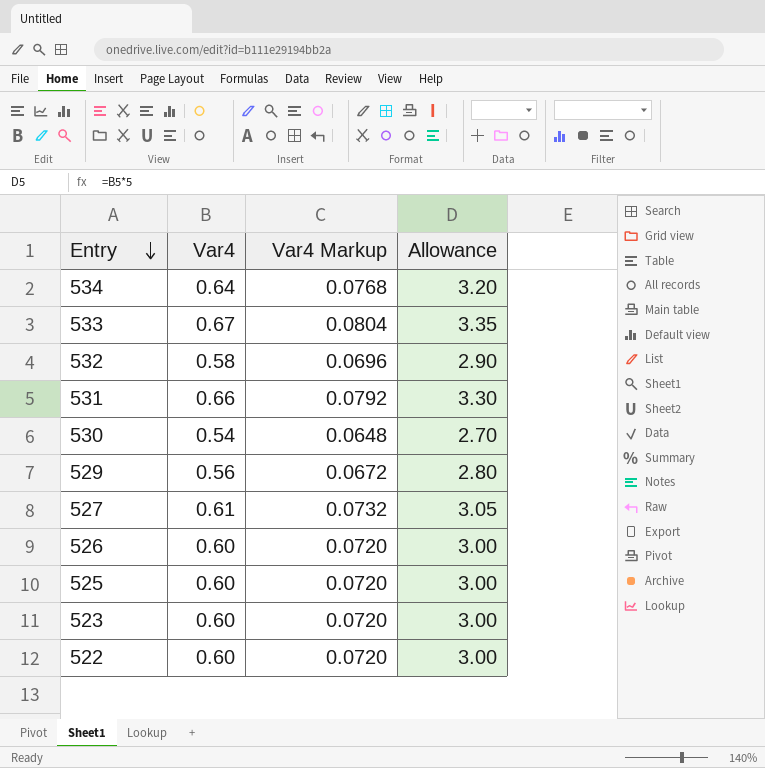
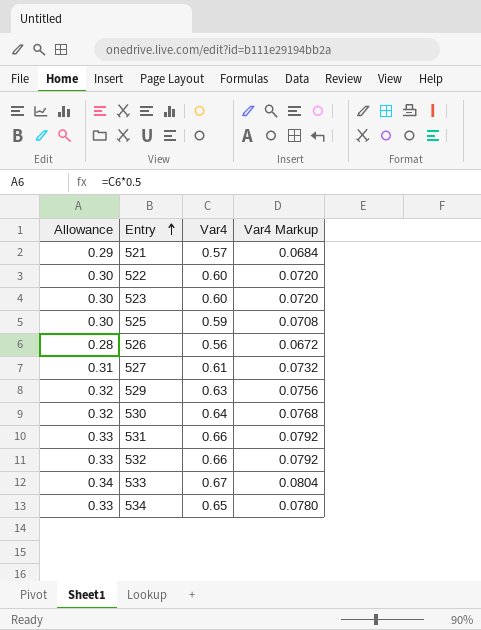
row order: Entry descending -> Entry ascending
column Allowance | formula: [Var4] * 5 -> [Var4] * 0.5
column Allowance | position: 4 -> 1
row 521: none -> 0.29 | 0.57 | 0.0684
525 | Var4: 0.60 -> 0.59
525 | Var4 Markup: 0.0720 -> 0.0708
526 | Var4: 0.60 -> 0.56
526 | Var4 Markup: 0.0720 -> 0.0672
529 | Var4: 0.56 -> 0.63
529 | Var4 Markup: 0.0672 -> 0.0756
530 | Var4: 0.54 -> 0.64
530 | Var4 Markup: 0.0648 -> 0.0768
532 | Var4: 0.58 -> 0.66
532 | Var4 Markup: 0.0696 -> 0.0792
534 | Var4: 0.64 -> 0.65
534 | Var4 Markup: 0.0768 -> 0.0780

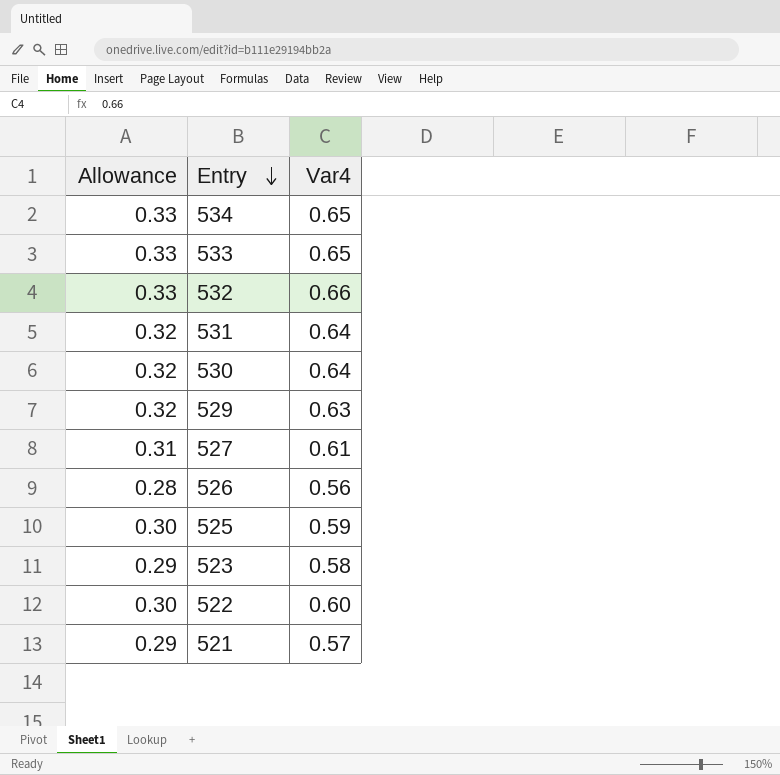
row order: Entry ascending -> Entry descending
column Var4 Markup | formula: [Var4] * 0.12 -> none
533 | Allowance: 0.34 -> 0.33
533 | Var4: 0.67 -> 0.65
531 | Allowance: 0.33 -> 0.32
531 | Var4: 0.66 -> 0.64
523 | Allowance: 0.30 -> 0.29
523 | Var4: 0.60 -> 0.58

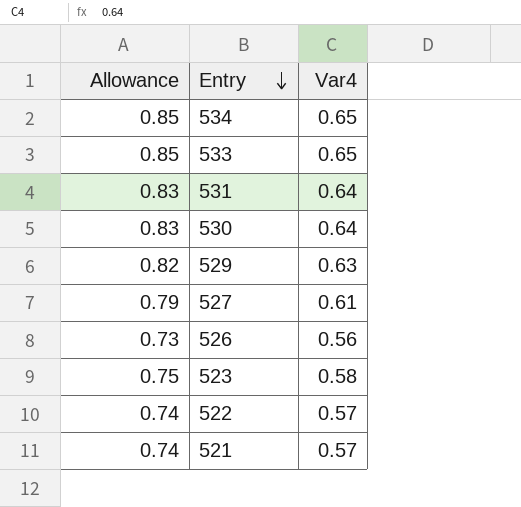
column Allowance | formula: [Var4] * 0.5 -> [Var4] * 1.3
row 532: 0.33 | 0.66 -> none
row 525: 0.30 | 0.59 -> none
522 | Var4: 0.60 -> 0.57

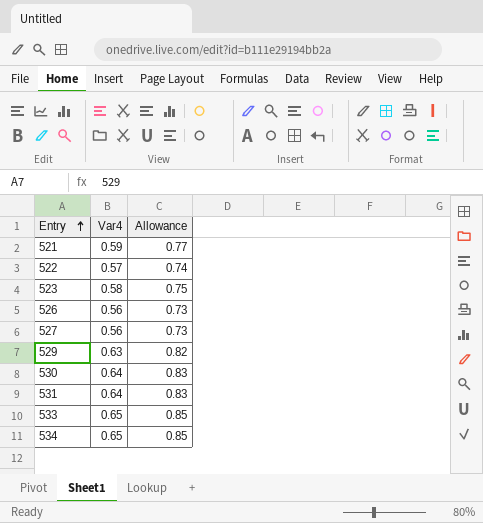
row order: Entry descending -> Entry ascending
column Allowance | position: 1 -> 3
521 | Var4: 0.57 -> 0.59
521 | Allowance: 0.74 -> 0.77
527 | Var4: 0.61 -> 0.56
527 | Allowance: 0.79 -> 0.73

